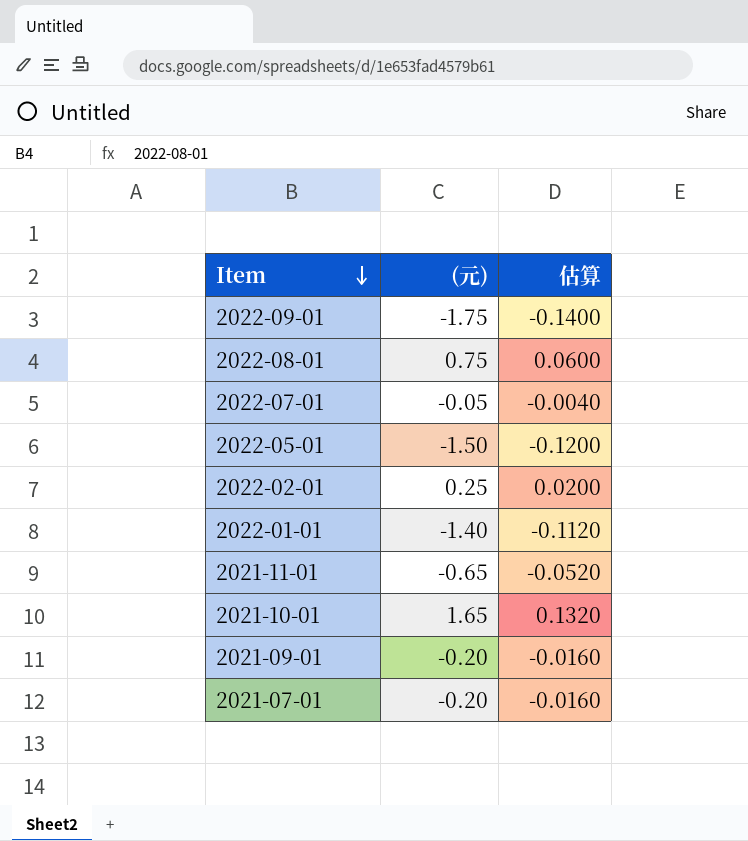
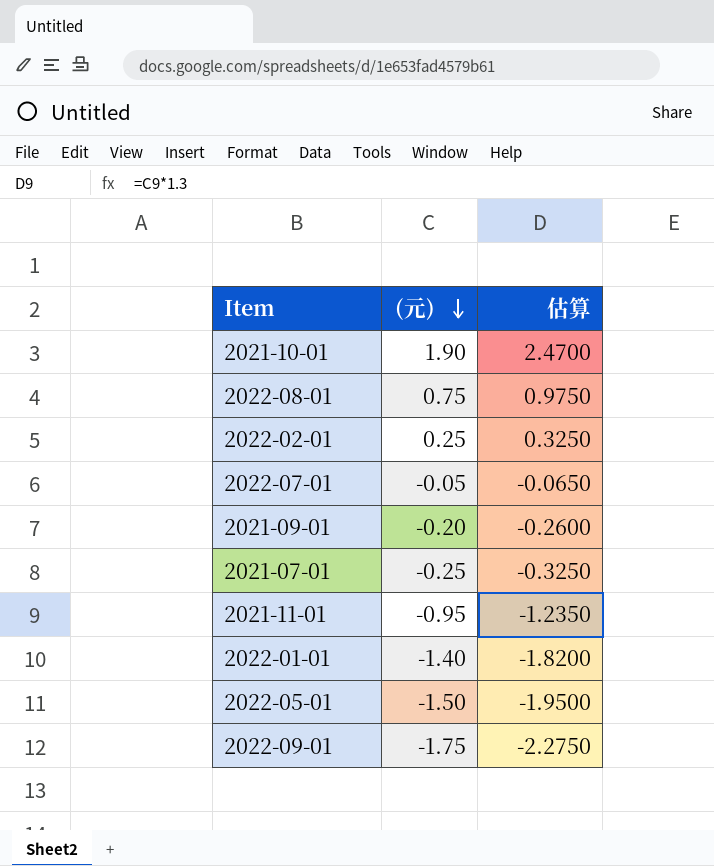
row order: Item descending -> (元) descending
column 估算 | formula: [(元)] * 0.08 -> [(元)] * 1.3
2021-10-01 | (元): 1.65 -> 1.90
2021-07-01 | (元): -0.20 -> -0.25
2021-11-01 | (元): -0.65 -> -0.95

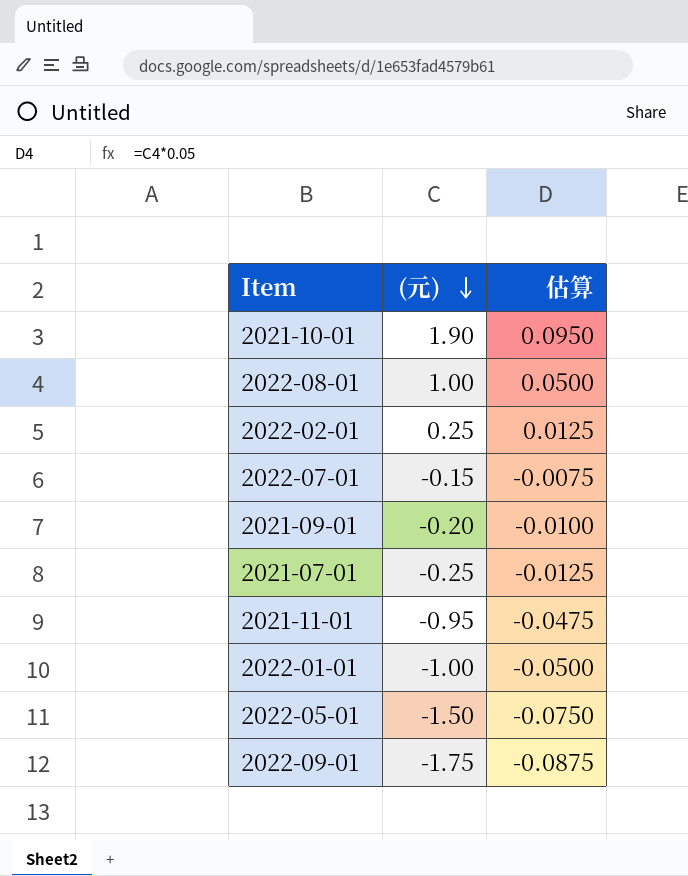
column 估算 | formula: [(元)] * 1.3 -> [(元)] * 0.05
2022-08-01 | (元): 0.75 -> 1.00
2022-07-01 | (元): -0.05 -> -0.15
2022-01-01 | (元): -1.40 -> -1.00

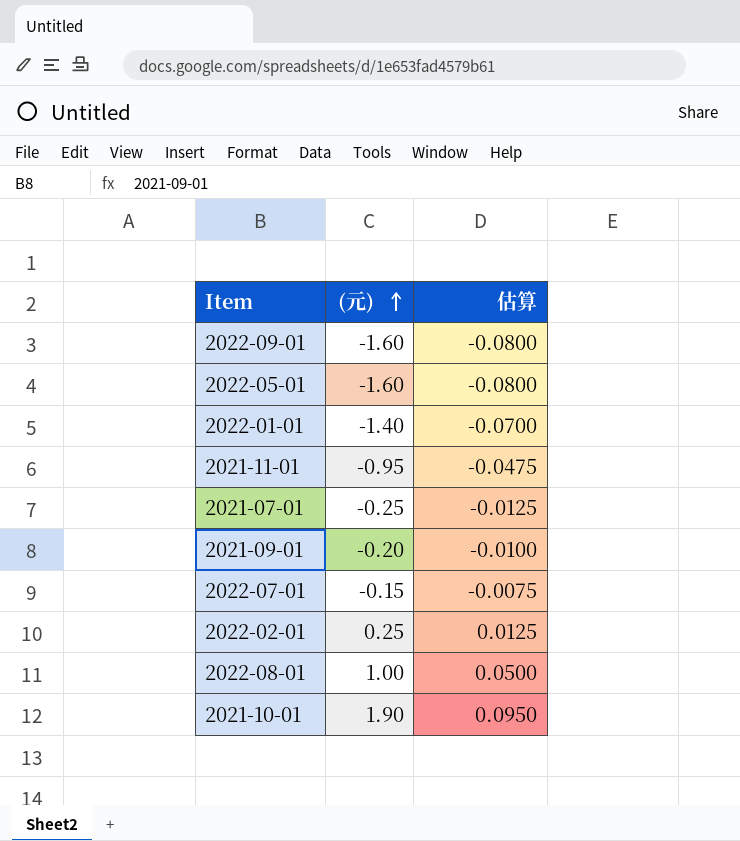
row order: (元) descending -> (元) ascending
2022-09-01 | (元): -1.75 -> -1.60
2022-09-01 | 估算: -0.0875 -> -0.0800
2022-05-01 | (元): -1.50 -> -1.60
2022-05-01 | 估算: -0.0750 -> -0.0800
2022-01-01 | (元): -1.00 -> -1.40
2022-01-01 | 估算: -0.0500 -> -0.0700

